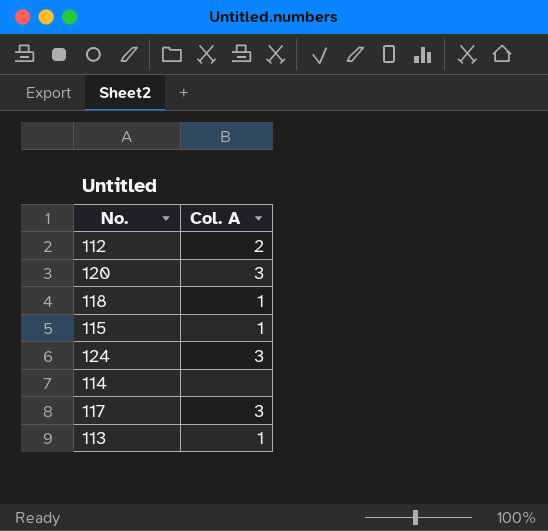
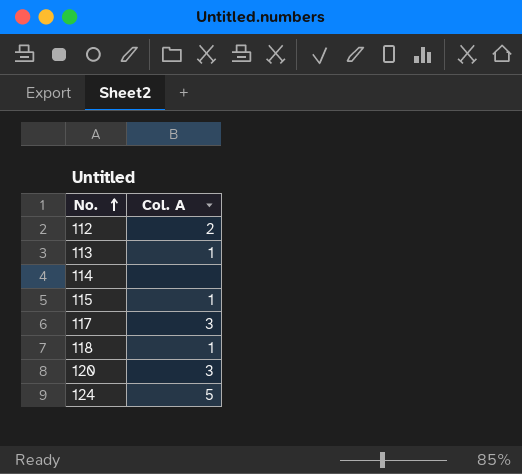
row order: none -> No. ascending
124 | Col. A: 3 -> 5

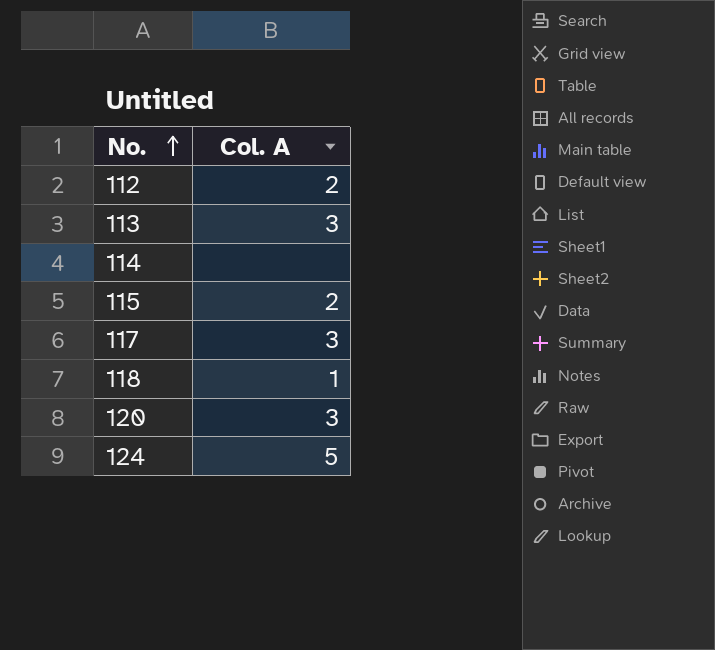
113 | Col. A: 1 -> 3
115 | Col. A: 1 -> 2

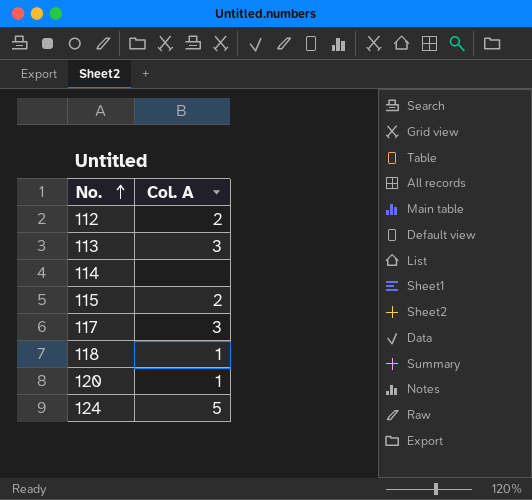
120 | Col. A: 3 -> 1

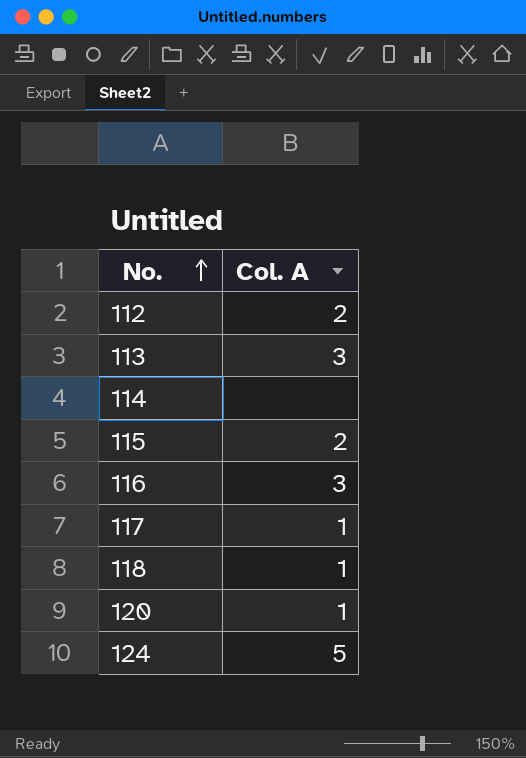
row 116: none -> 3
117 | Col. A: 3 -> 1

